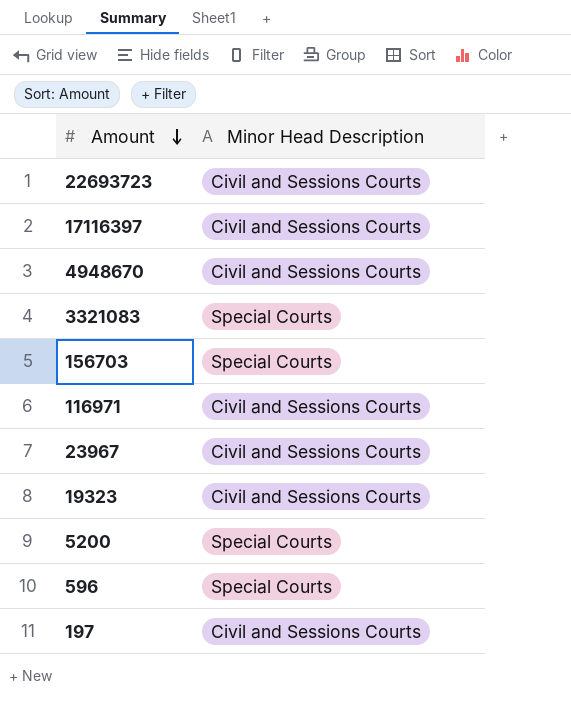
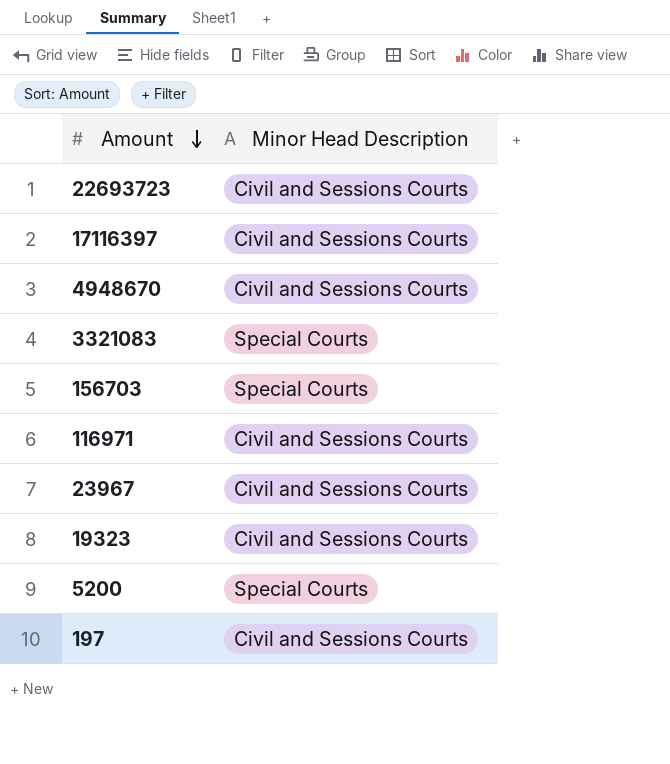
row 596: Special Courts -> none

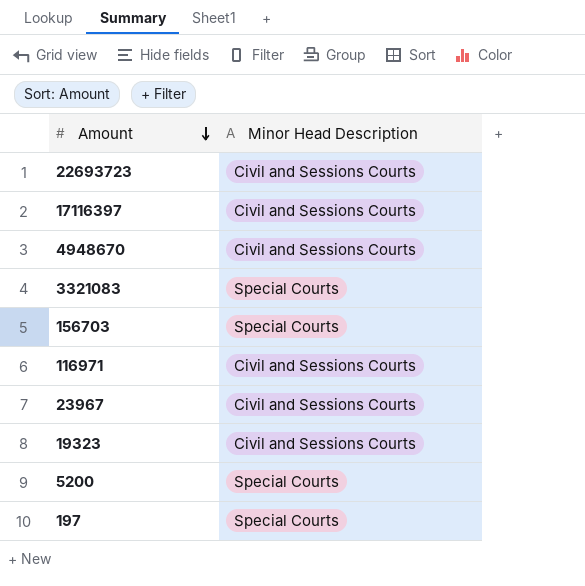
197 | Minor Head Description: Civil and Sessions Courts -> Special Courts

